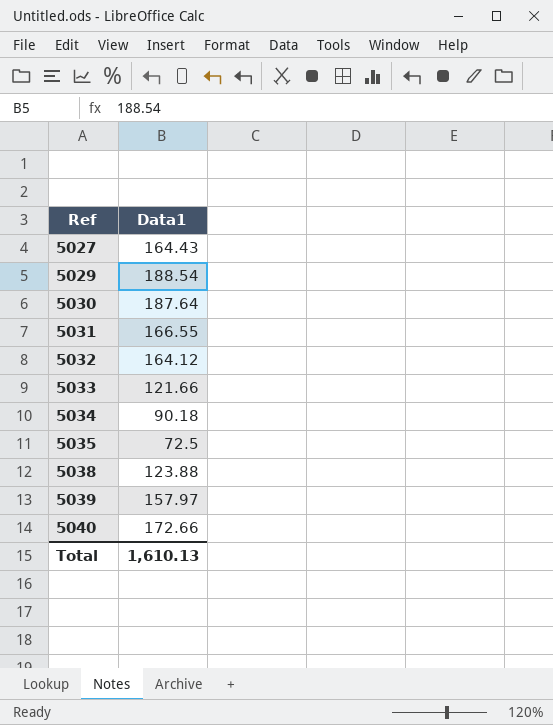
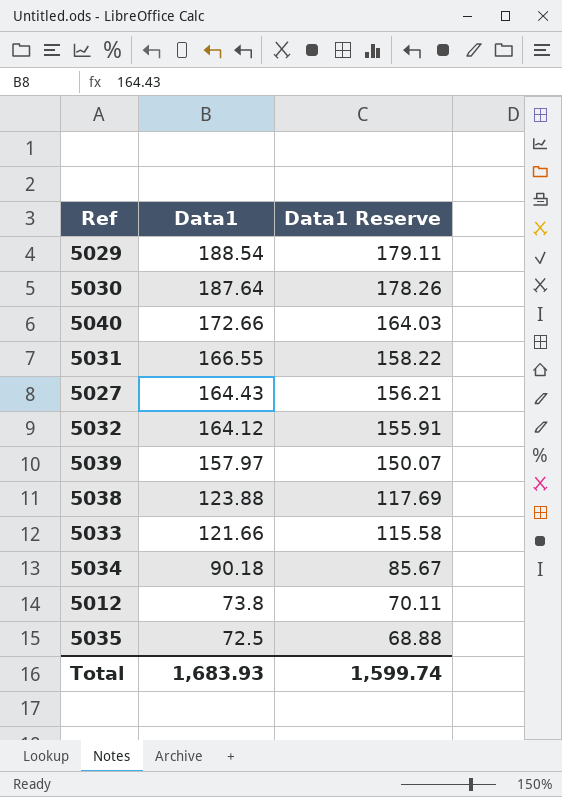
row order: Ref ascending -> Data1 descending
column Data1 Reserve | formula: none -> [Data1] * 0.95
row 5012: none -> 73.8 | 70.11
Total | Data1: 1,610.13 -> 1,683.93

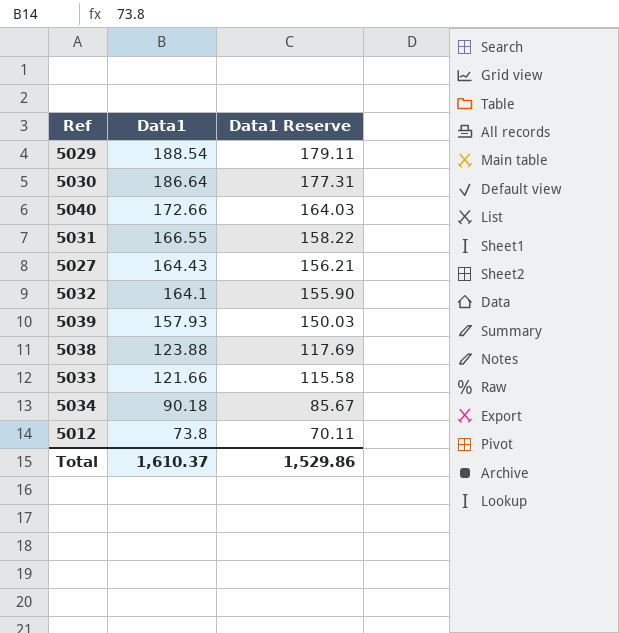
row 5035: 72.5 | 68.88 -> none
5030 | Data1: 187.64 -> 186.64
5030 | Data1 Reserve: 178.26 -> 177.31
5032 | Data1: 164.12 -> 164.1
5032 | Data1 Reserve: 155.91 -> 155.90
5039 | Data1: 157.97 -> 157.93
5039 | Data1 Reserve: 150.07 -> 150.03
Total | Data1: 1,683.93 -> 1,610.37
Total | Data1 Reserve: 1,599.74 -> 1,529.86

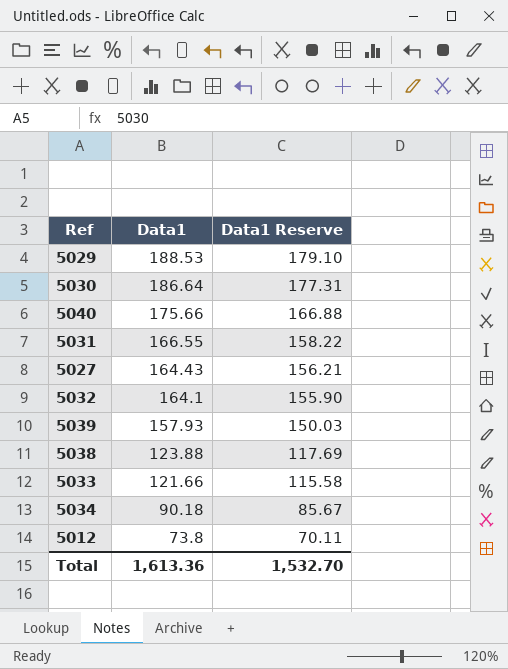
5029 | Data1: 188.54 -> 188.53
5029 | Data1 Reserve: 179.11 -> 179.10
5040 | Data1: 172.66 -> 175.66
5040 | Data1 Reserve: 164.03 -> 166.88
Total | Data1: 1,610.37 -> 1,613.36
Total | Data1 Reserve: 1,529.86 -> 1,532.70

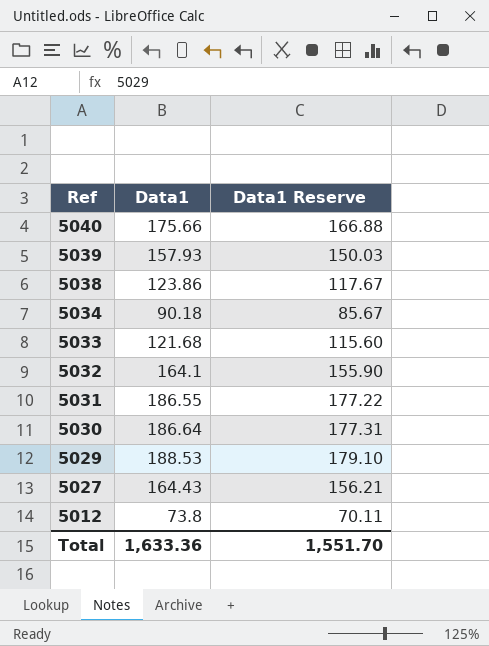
row order: Data1 descending -> Ref descending
5038 | Data1: 123.88 -> 123.86
5038 | Data1 Reserve: 117.69 -> 117.67
5033 | Data1: 121.66 -> 121.68
5033 | Data1 Reserve: 115.58 -> 115.60
5031 | Data1: 166.55 -> 186.55
5031 | Data1 Reserve: 158.22 -> 177.22
Total | Data1: 1,613.36 -> 1,633.36
Total | Data1 Reserve: 1,532.70 -> 1,551.70

